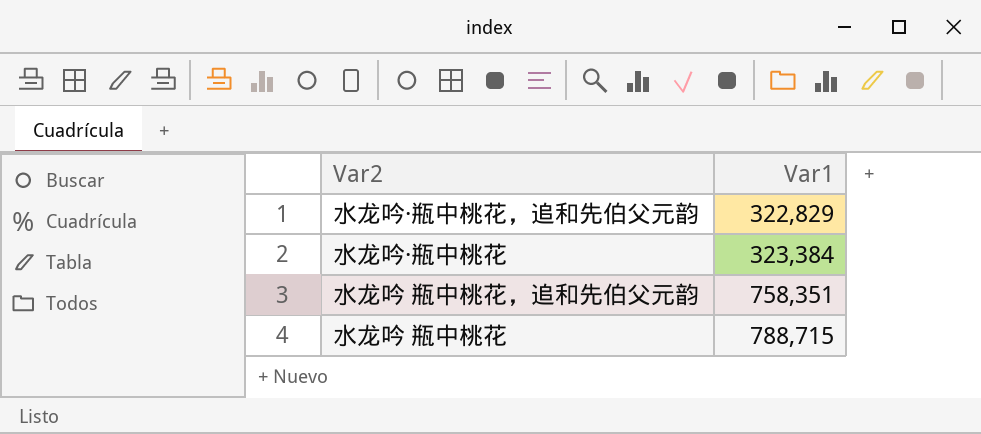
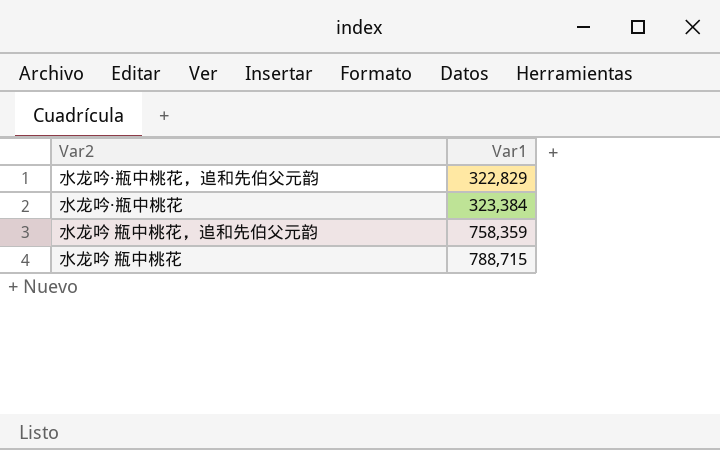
水龙吟 瓶中桃花，追和先伯父元韵 | Var1: 758,351 -> 758,359

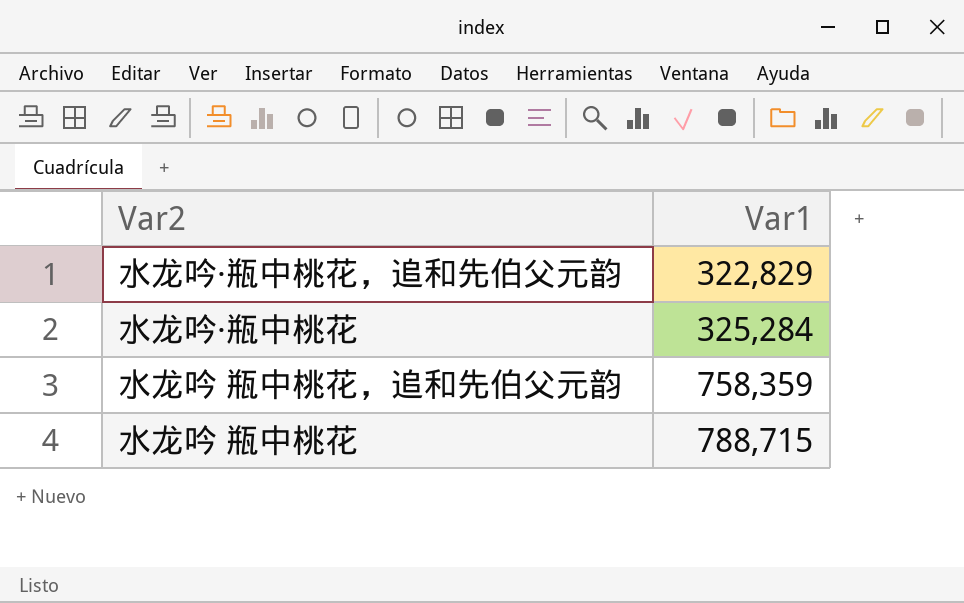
水龙吟·瓶中桃花 | Var1: 323,384 -> 325,284

